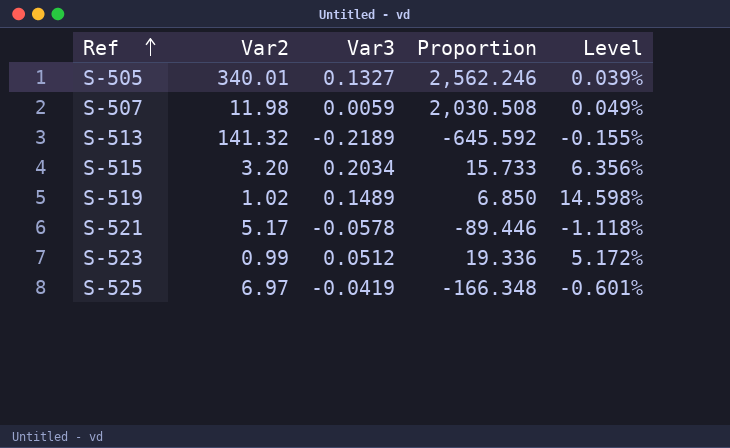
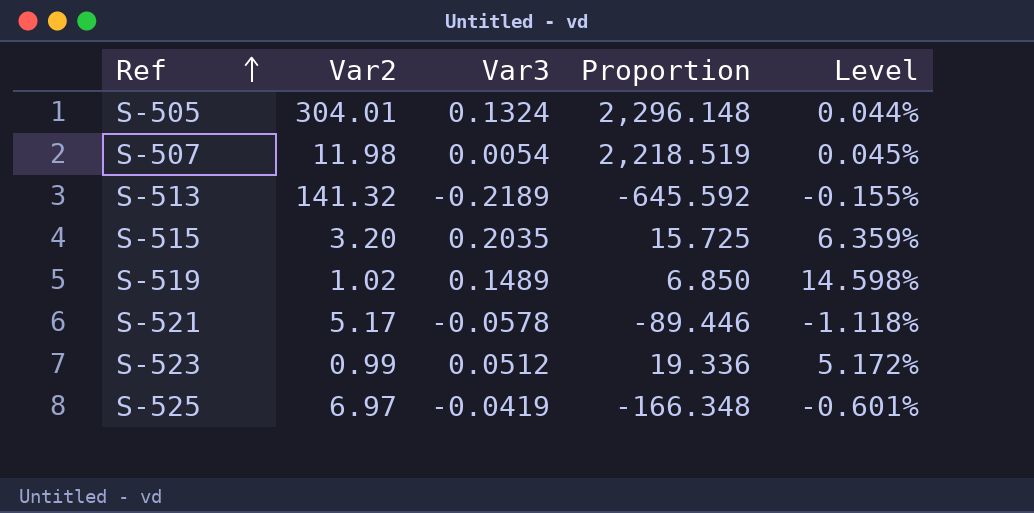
S-505 | Var2: 340.01 -> 304.01
S-505 | Var3: 0.1327 -> 0.1324
S-505 | Proportion: 2,562.246 -> 2,296.148
S-505 | Level: 0.039% -> 0.044%
S-507 | Var3: 0.0059 -> 0.0054
S-507 | Proportion: 2,030.508 -> 2,218.519
S-507 | Level: 0.049% -> 0.045%
S-515 | Var3: 0.2034 -> 0.2035
S-515 | Proportion: 15.733 -> 15.725
S-515 | Level: 6.356% -> 6.359%

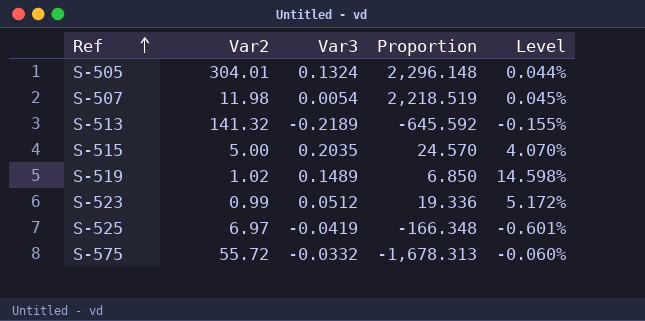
row S-521: 5.17 | -0.0578 | -89.446 | -1.118% -> none
S-515 | Var2: 3.20 -> 5.00
S-515 | Proportion: 15.725 -> 24.570
S-515 | Level: 6.359% -> 4.070%
row S-575: none -> 55.72 | -0.0332 | -1,678.313 | -0.060%

